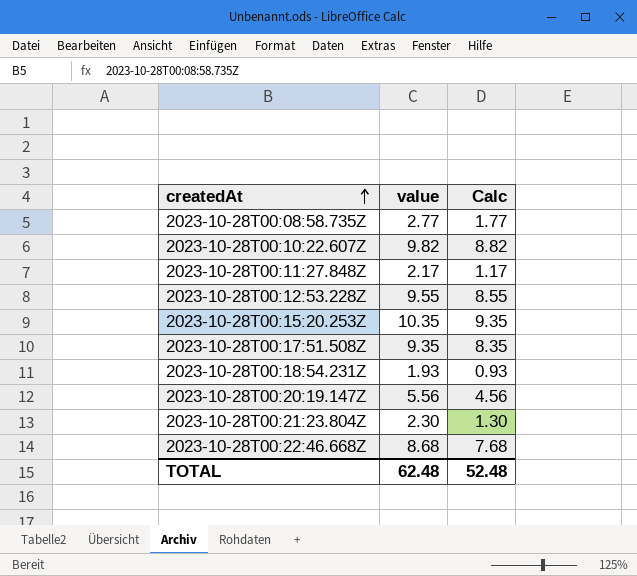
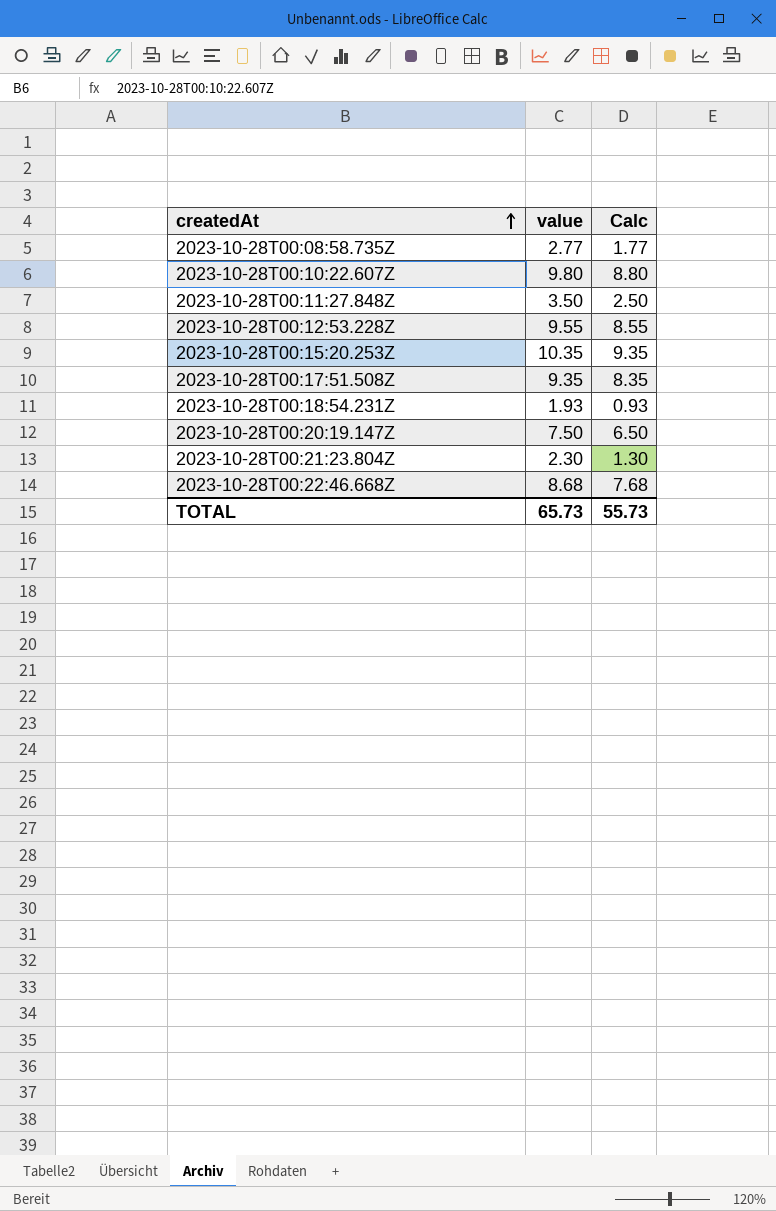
2023-10-28T00:10:22.607Z | value: 9.82 -> 9.80
2023-10-28T00:10:22.607Z | Calc: 8.82 -> 8.80
2023-10-28T00:11:27.848Z | value: 2.17 -> 3.50
2023-10-28T00:11:27.848Z | Calc: 1.17 -> 2.50
2023-10-28T00:20:19.147Z | value: 5.56 -> 7.50
2023-10-28T00:20:19.147Z | Calc: 4.56 -> 6.50
TOTAL | value: 62.48 -> 65.73
TOTAL | Calc: 52.48 -> 55.73

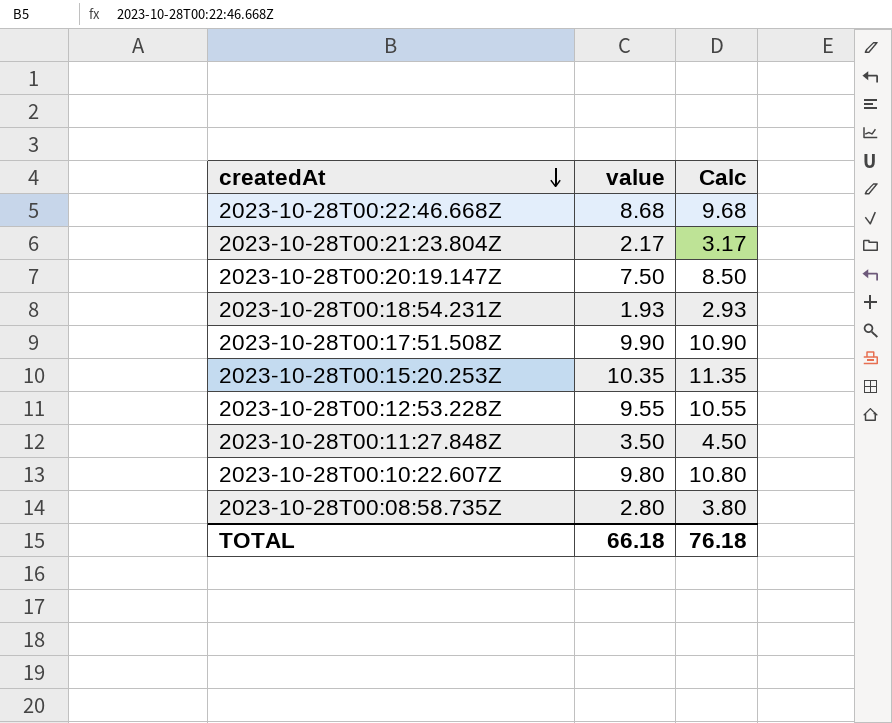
row order: createdAt ascending -> createdAt descending
column Calc | formula: [value] - 1 -> [value] + 1
2023-10-28T00:21:23.804Z | value: 2.30 -> 2.17
2023-10-28T00:17:51.508Z | value: 9.35 -> 9.90
2023-10-28T00:08:58.735Z | value: 2.77 -> 2.80
TOTAL | value: 65.73 -> 66.18
TOTAL | Calc: 55.73 -> 76.18

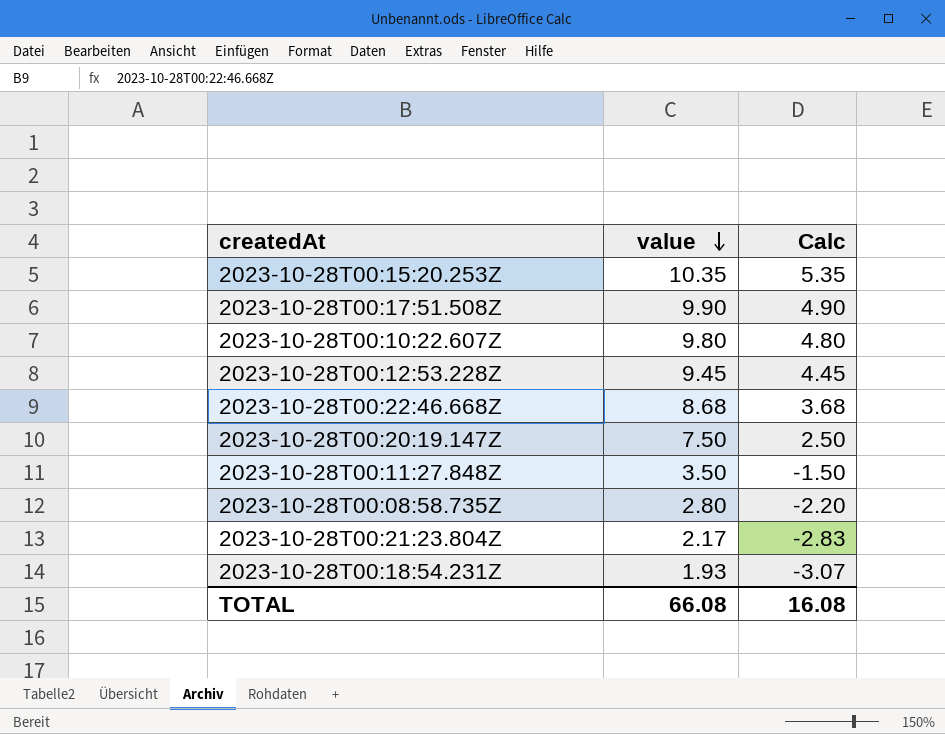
row order: createdAt descending -> value descending
column Calc | formula: [value] + 1 -> [value] - 5
2023-10-28T00:12:53.228Z | value: 9.55 -> 9.45
TOTAL | value: 66.18 -> 66.08
TOTAL | Calc: 76.18 -> 16.08

